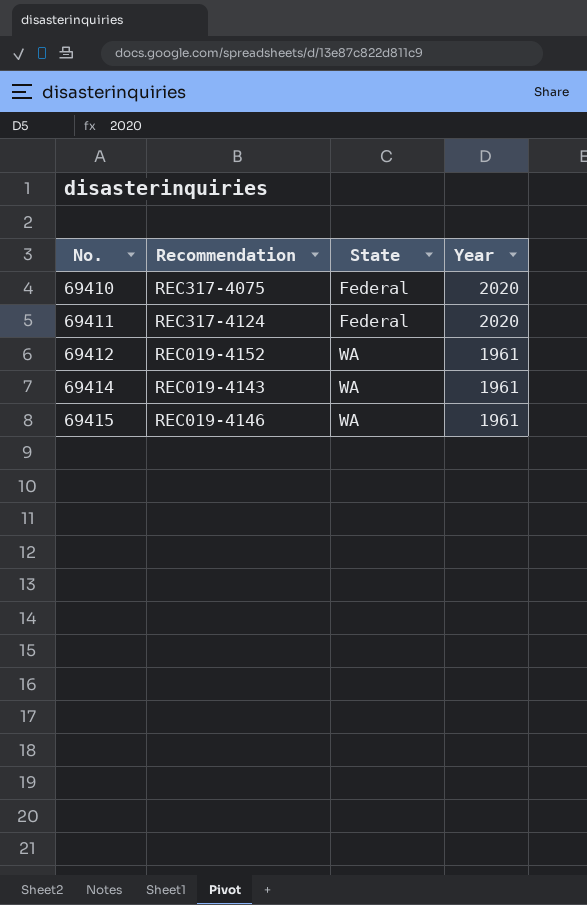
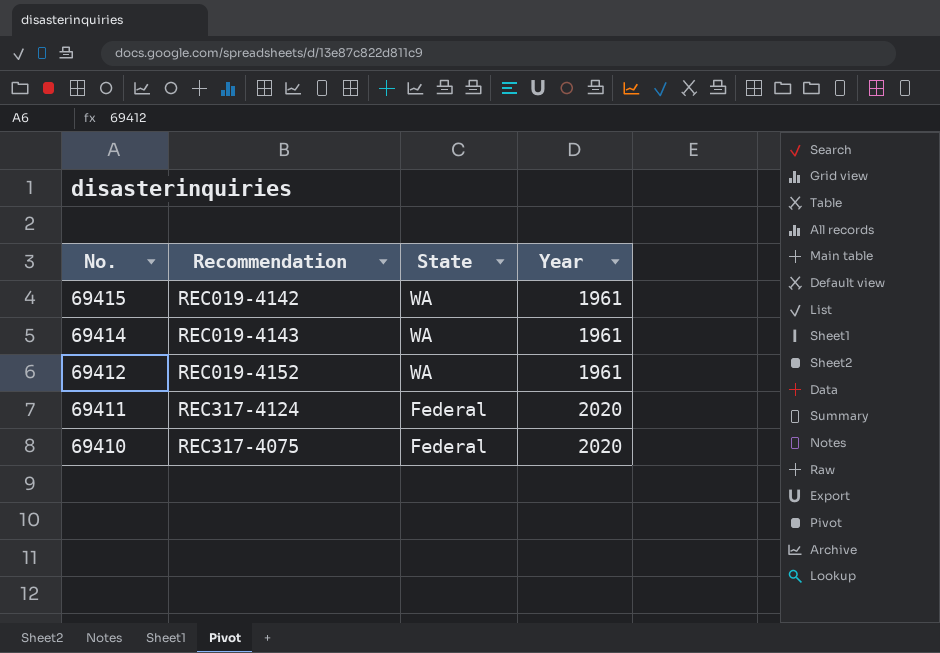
row order: No. ascending -> No. descending
69415 | Recommendation: REC019-4146 -> REC019-4142

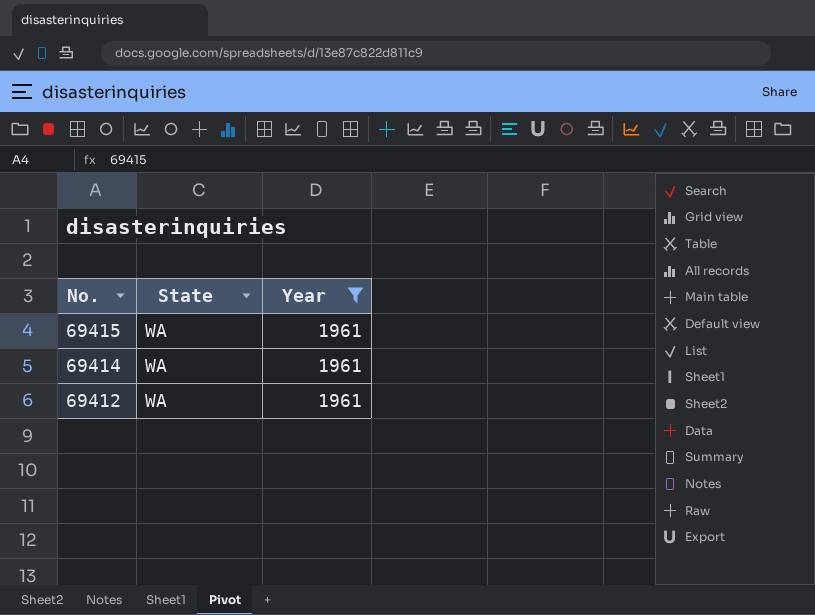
filter: none -> Year = 1961
column Recommendation | position: 2 -> none

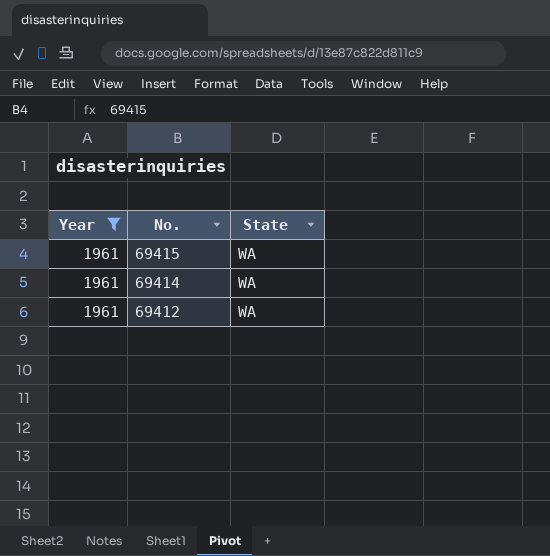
column Year | position: 3 -> 1

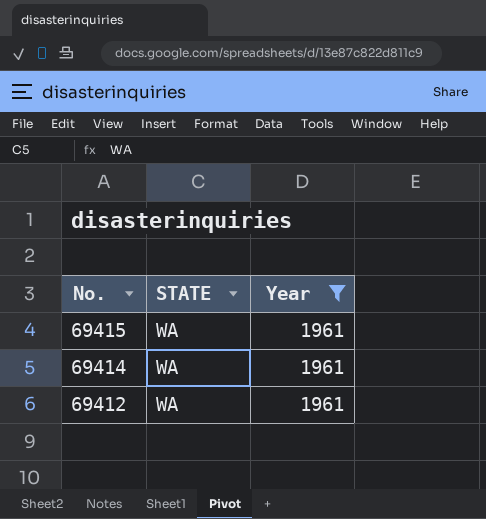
column name: State -> STATE
column Year | position: 1 -> 3

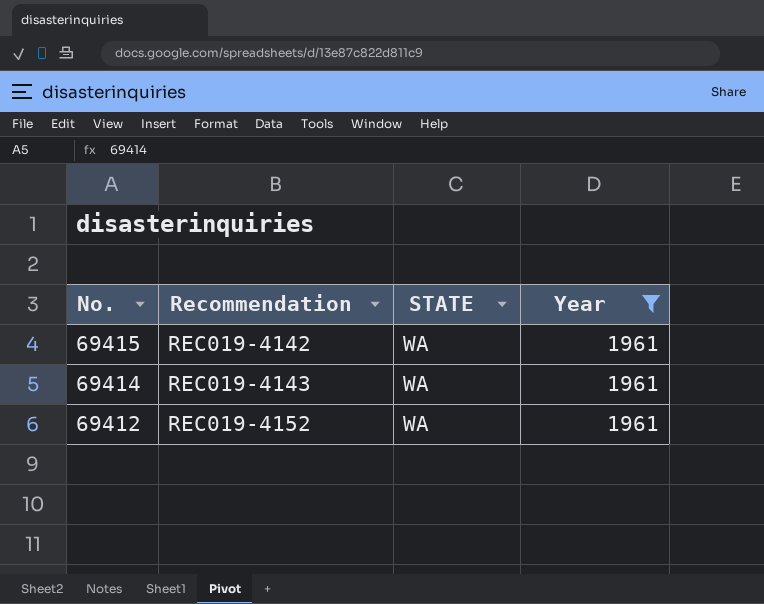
column Recommendation | position: none -> 2

